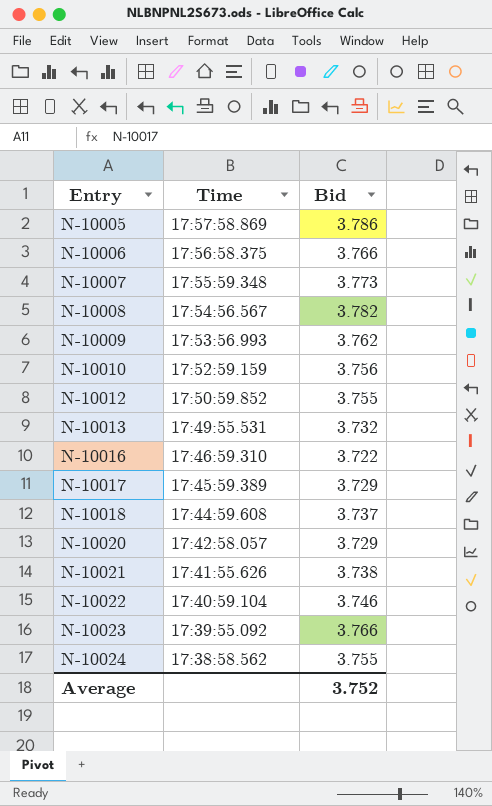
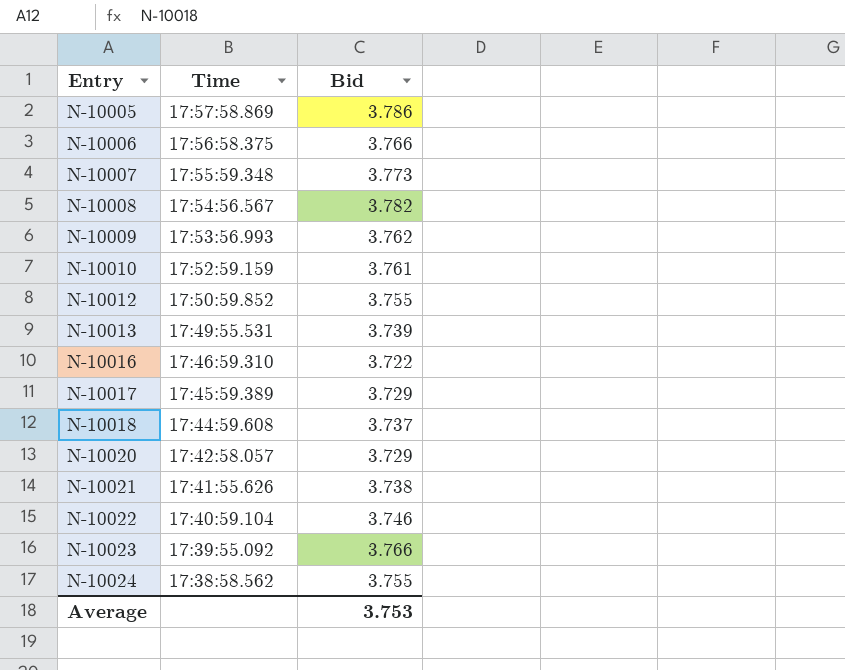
N-10010 | Bid: 3.756 -> 3.761
N-10013 | Bid: 3.732 -> 3.739
Average | Bid: 3.752 -> 3.753

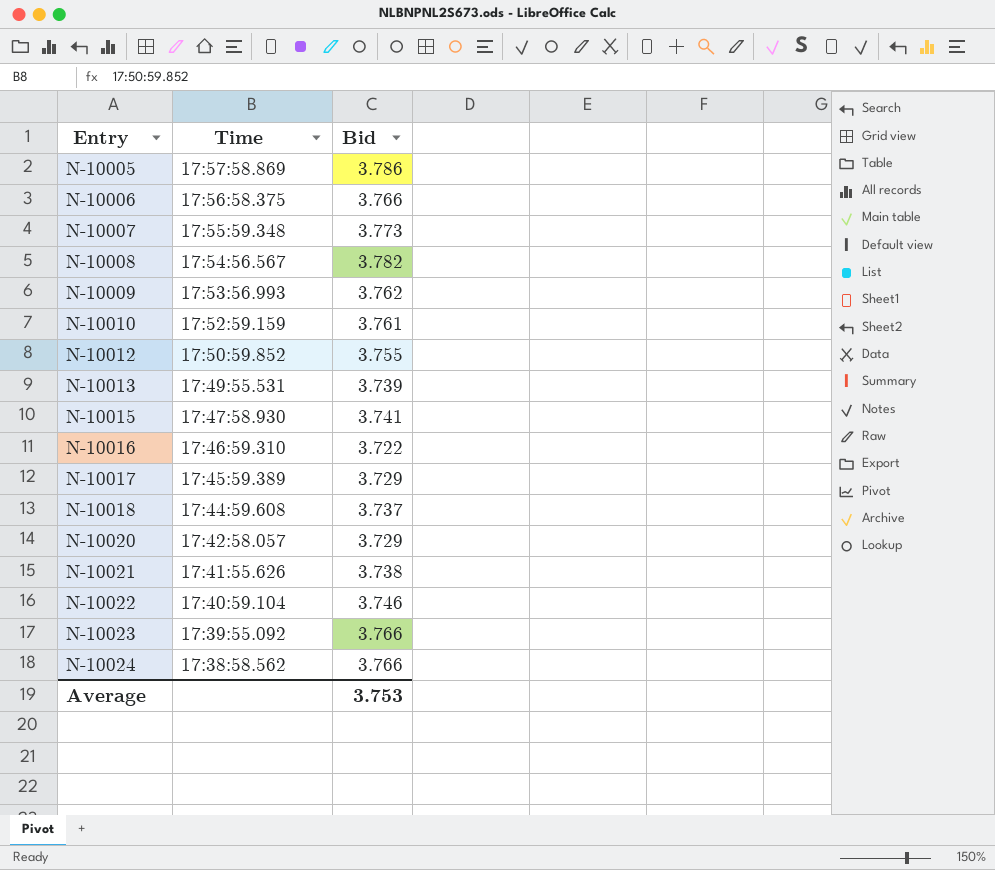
row N-10015: none -> 17:47:58.930 | 3.741
N-10024 | Bid: 3.755 -> 3.766

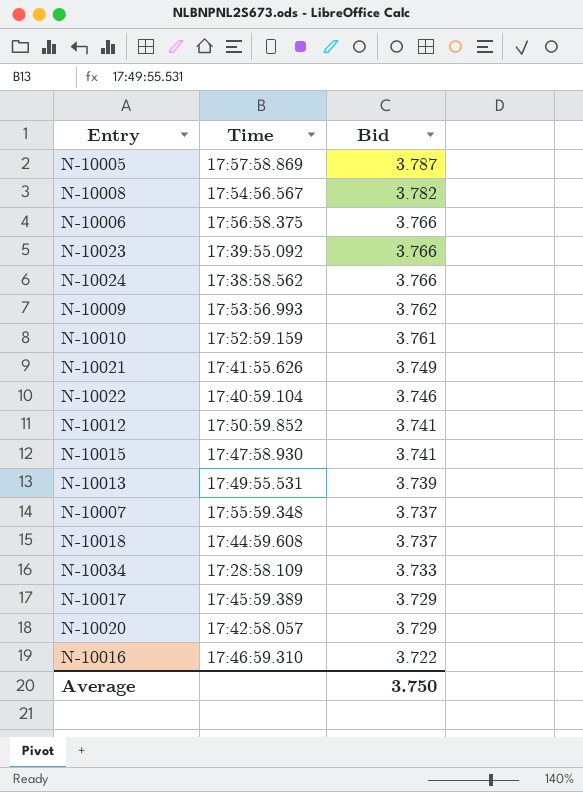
row order: Entry ascending -> Bid descending
N-10005 | Bid: 3.786 -> 3.787
N-10021 | Bid: 3.738 -> 3.749
N-10012 | Bid: 3.755 -> 3.741
N-10007 | Bid: 3.773 -> 3.737
row N-10034: none -> 17:28:58.109 | 3.733
Average | Bid: 3.753 -> 3.750

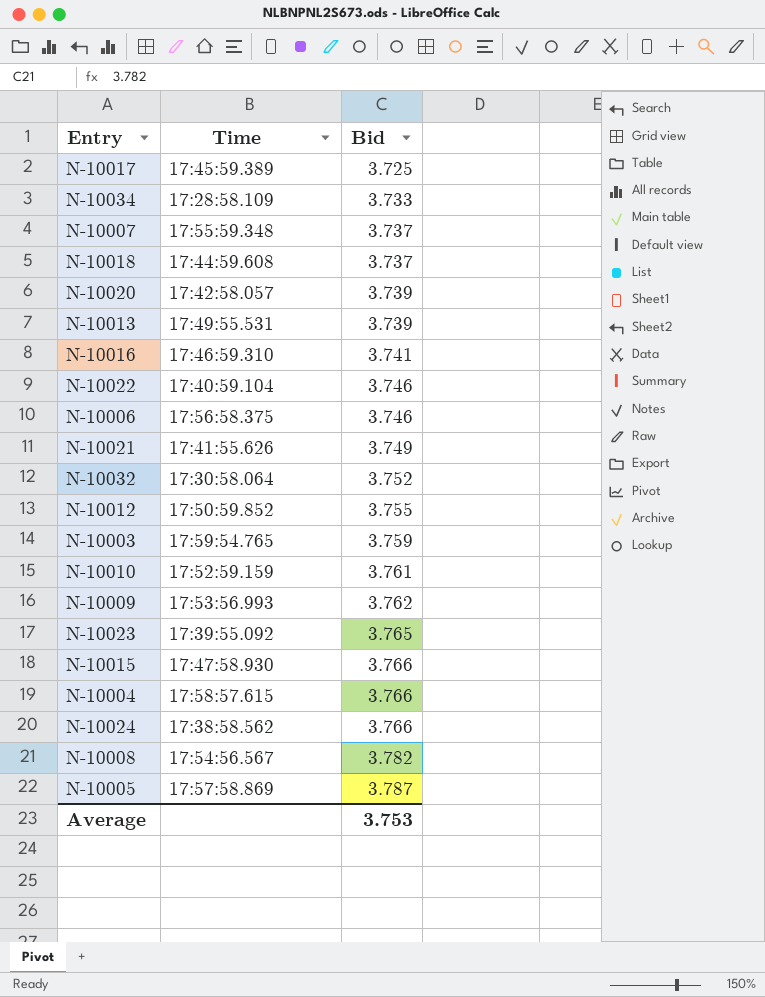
row order: Bid descending -> Bid ascending
N-10017 | Bid: 3.729 -> 3.725
N-10020 | Bid: 3.729 -> 3.739
N-10016 | Bid: 3.722 -> 3.741
N-10006 | Bid: 3.766 -> 3.746
row N-10032: none -> 17:30:58.064 | 3.752
N-10012 | Bid: 3.741 -> 3.755
row N-10003: none -> 17:59:54.765 | 3.759
N-10023 | Bid: 3.766 -> 3.765
N-10015 | Bid: 3.741 -> 3.766
row N-10004: none -> 17:58:57.615 | 3.766
Average | Bid: 3.750 -> 3.753

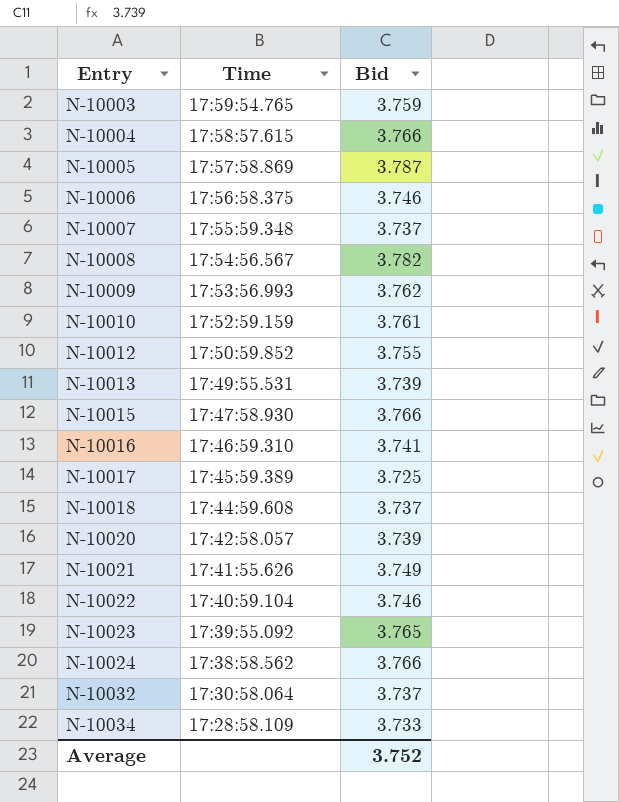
row order: Bid ascending -> Entry ascending
N-10032 | Bid: 3.752 -> 3.737
Average | Bid: 3.753 -> 3.752

